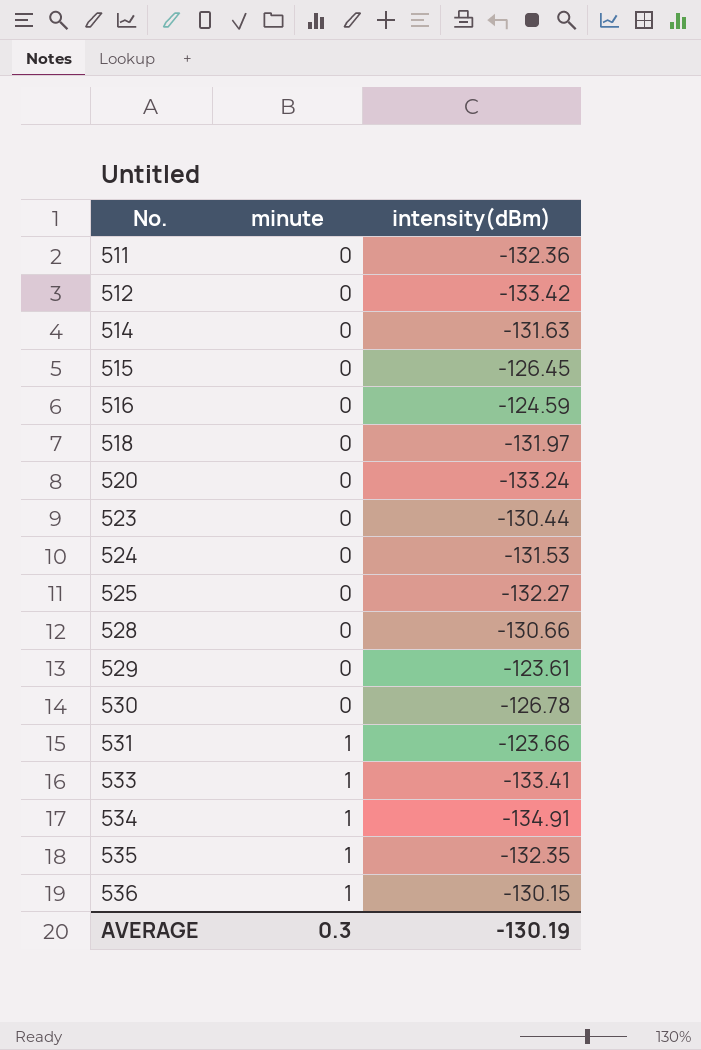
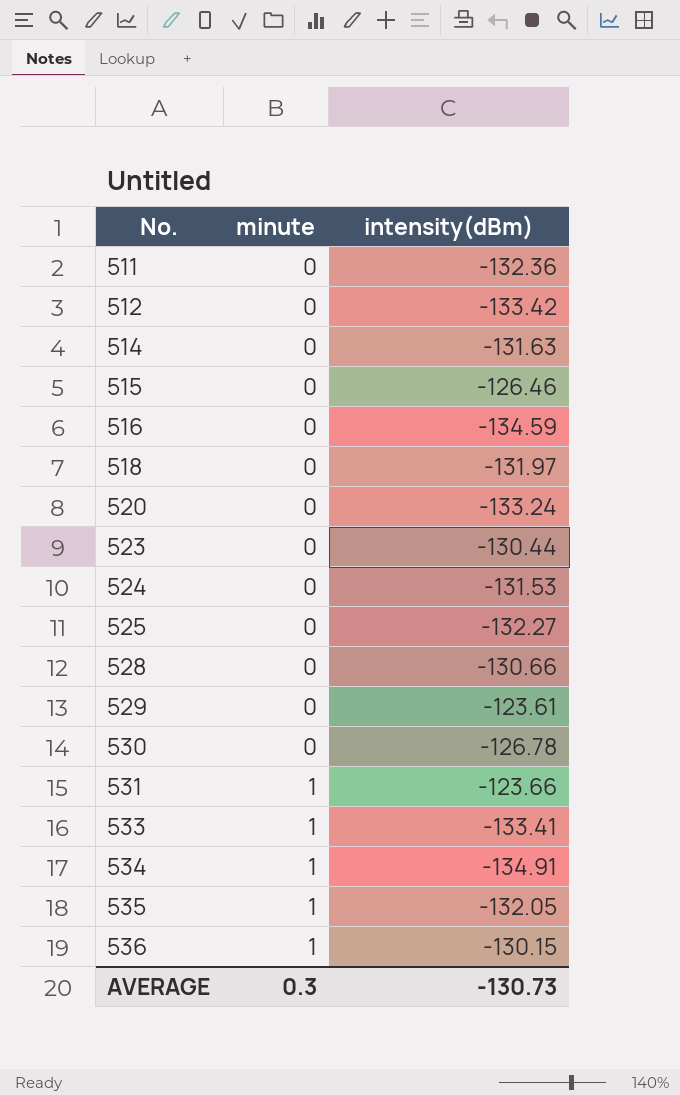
515 | intensity(dBm): -126.45 -> -126.46
516 | intensity(dBm): -124.59 -> -134.59
535 | intensity(dBm): -132.35 -> -132.05
AVERAGE | intensity(dBm): -130.19 -> -130.73

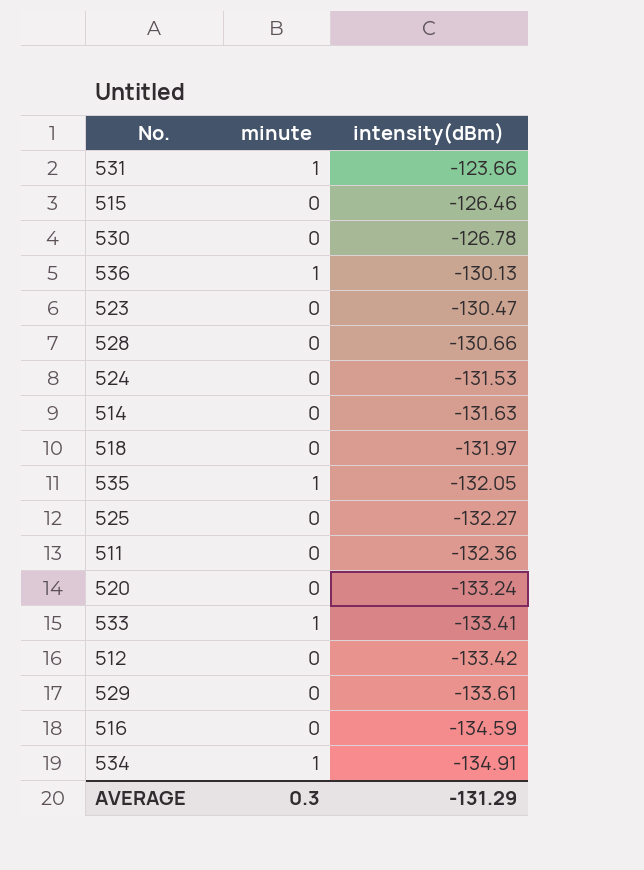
row order: No. ascending -> intensity(dBm) descending
536 | intensity(dBm): -130.15 -> -130.13
523 | intensity(dBm): -130.44 -> -130.47
529 | intensity(dBm): -123.61 -> -133.61
AVERAGE | intensity(dBm): -130.73 -> -131.29

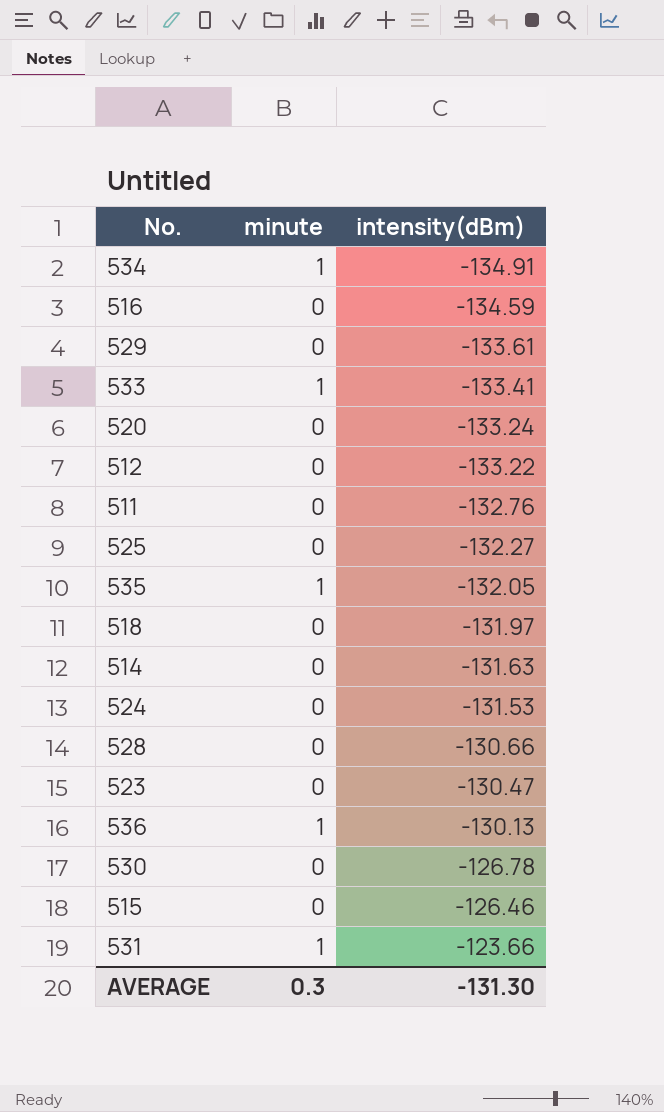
row order: intensity(dBm) descending -> intensity(dBm) ascending
512 | intensity(dBm): -133.42 -> -133.22
511 | intensity(dBm): -132.36 -> -132.76
AVERAGE | intensity(dBm): -131.29 -> -131.30

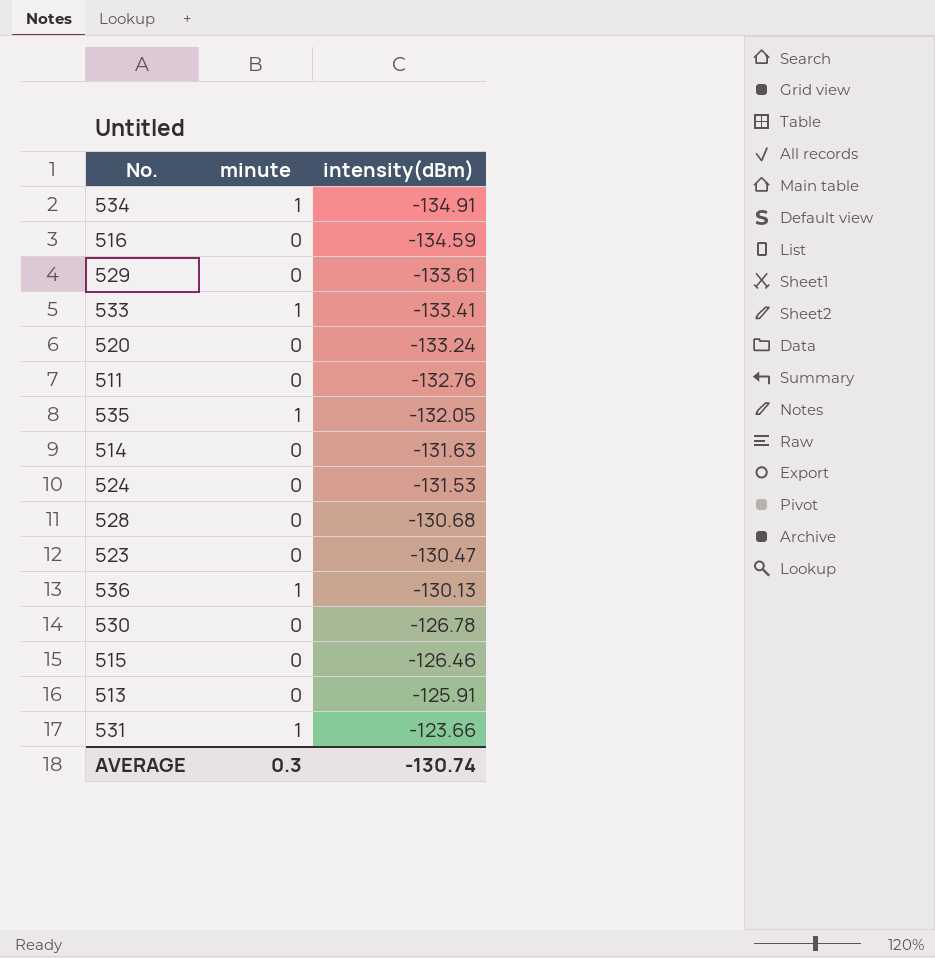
row 512: 0 | -133.22 -> none
row 525: 0 | -132.27 -> none
row 518: 0 | -131.97 -> none
528 | intensity(dBm): -130.66 -> -130.68
row 513: none -> 0 | -125.91
AVERAGE | intensity(dBm): -131.30 -> -130.74

